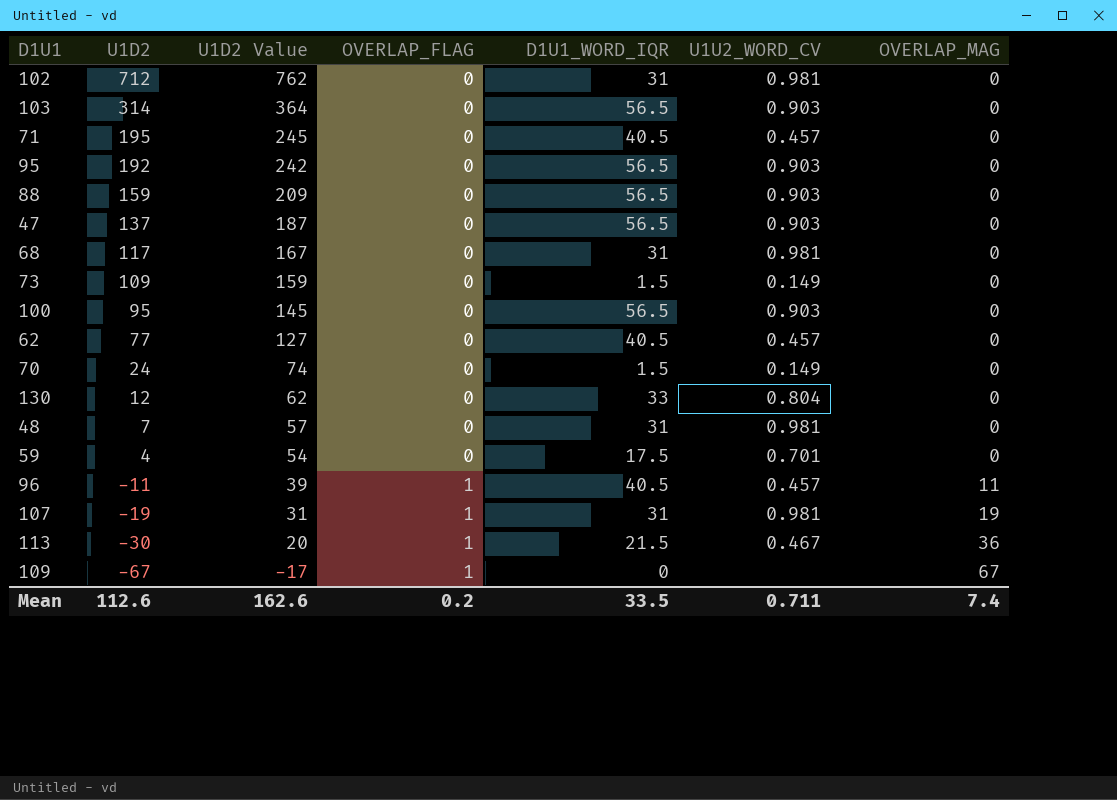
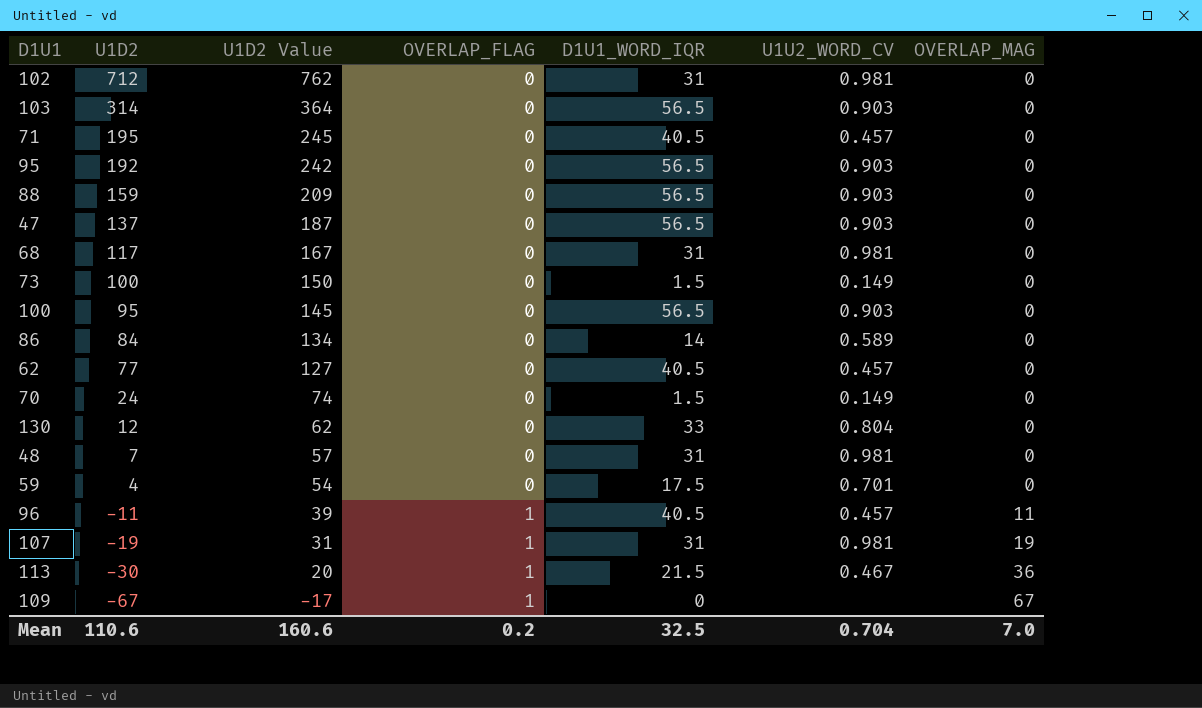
73 | U1D2: 109 -> 100
73 | U1D2 Value: 159 -> 150
row 86: none -> 84 | 134 | 0 | 14 | 0.589 | 0
Mean | U1D2: 112.6 -> 110.6
Mean | U1D2 Value: 162.6 -> 160.6
Mean | D1U1_WORD_IQR: 33.5 -> 32.5
Mean | U1U2_WORD_CV: 0.711 -> 0.704
Mean | OVERLAP_MAG: 7.4 -> 7.0

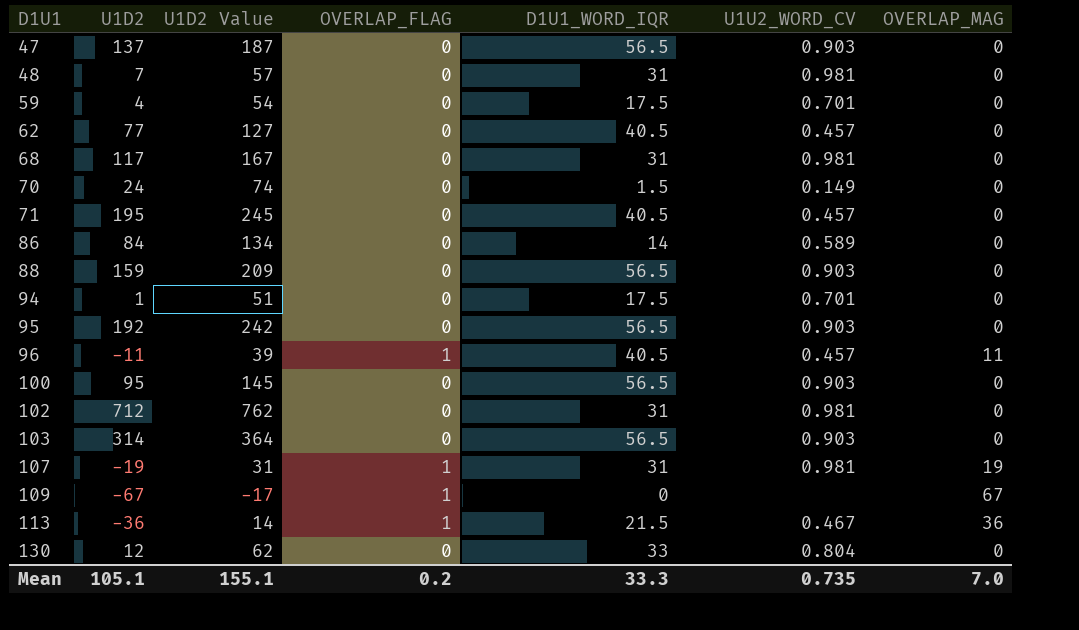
row order: U1D2 descending -> D1U1 ascending
row 73: 100 | 150 | 0 | 1.5 | 0.149 | 0 -> none
row 94: none -> 1 | 51 | 0 | 17.5 | 0.701 | 0
113 | U1D2: -30 -> -36
113 | U1D2 Value: 20 -> 14
Mean | U1D2: 110.6 -> 105.1
Mean | U1D2 Value: 160.6 -> 155.1
Mean | D1U1_WORD_IQR: 32.5 -> 33.3
Mean | U1U2_WORD_CV: 0.704 -> 0.735

